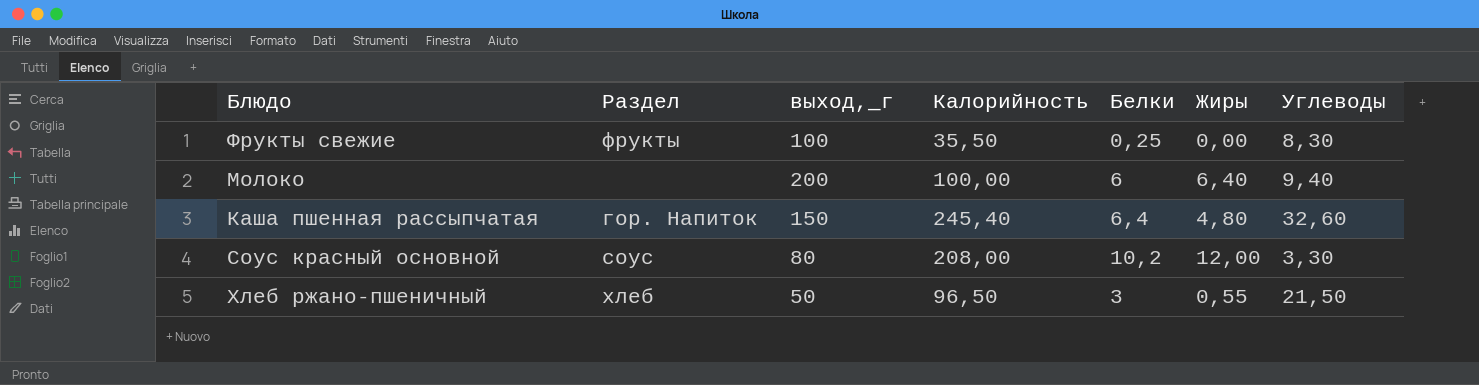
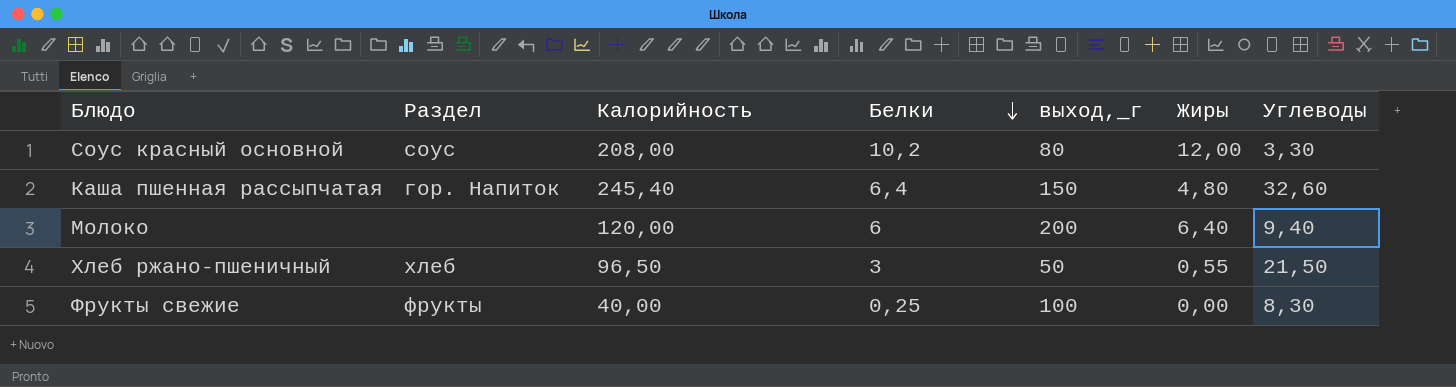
row order: none -> Белки descending
column выход,_г | position: 3 -> 5
Молоко | Калорийность: 100,00 -> 120,00
Фрукты свежие | Калорийность: 35,50 -> 40,00

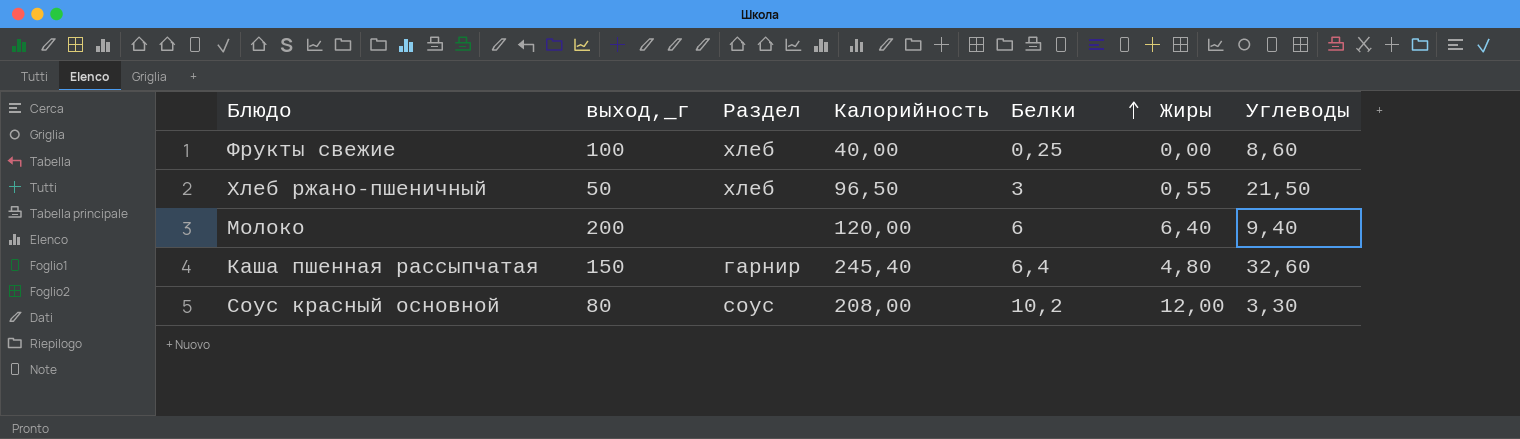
row order: Белки descending -> Белки ascending
column выход,_г | position: 5 -> 2
Фрукты свежие | Раздел: фрукты -> хлеб
Фрукты свежие | Углеводы: 8,30 -> 8,60
Каша пшенная рассыпчатая | Раздел: гор. Напиток -> гарнир

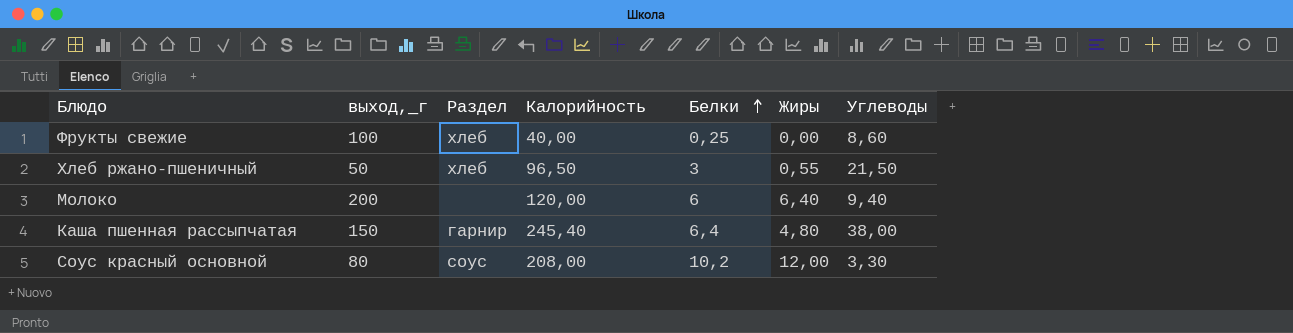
Каша пшенная рассыпчатая | Углеводы: 32,60 -> 38,00

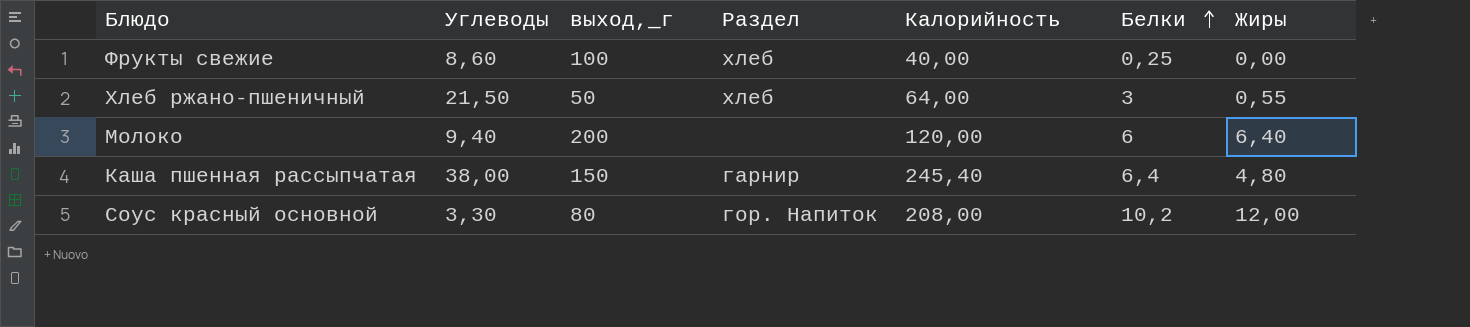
column Углеводы | position: 7 -> 2
Хлеб ржано-пшеничный | Калорийность: 96,50 -> 64,00
Соус красный основной | Раздел: соус -> гор. Напиток

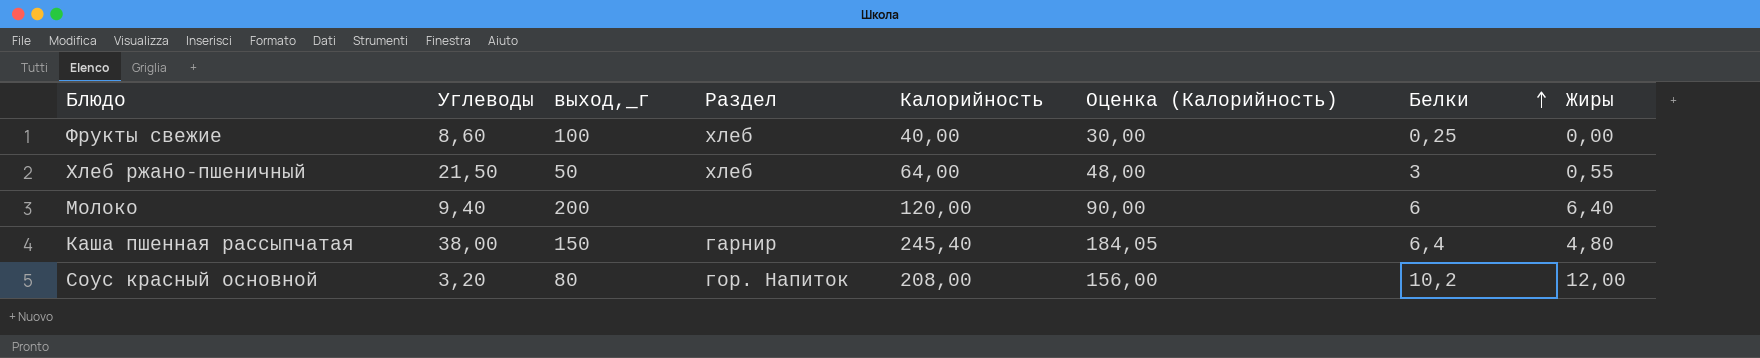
column Оценка (Калорийность) | formula: none -> [Калорийность] * 0,75
Соус красный основной | Углеводы: 3,30 -> 3,20

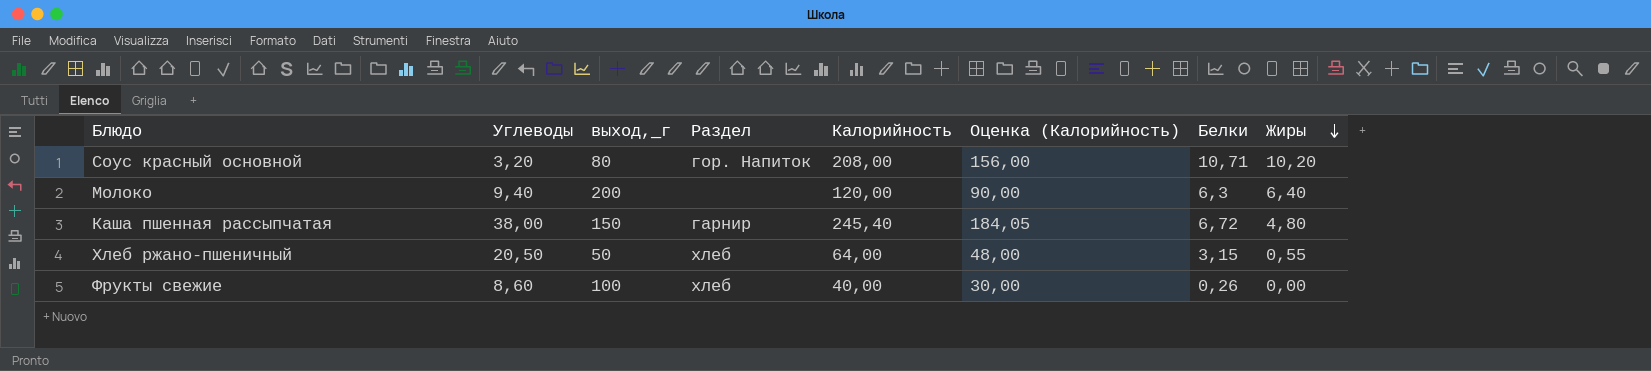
row order: Белки ascending -> Жиры descending
Соус красный основной | Белки: 10,2 -> 10,71
Соус красный основной | Жиры: 12,00 -> 10,20
Молоко | Белки: 6 -> 6,3
Каша пшенная рассыпчатая | Белки: 6,4 -> 6,72
Хлеб ржано-пшеничный | Углеводы: 21,50 -> 20,50
Хлеб ржано-пшеничный | Белки: 3 -> 3,15
Фрукты свежие | Белки: 0,25 -> 0,26

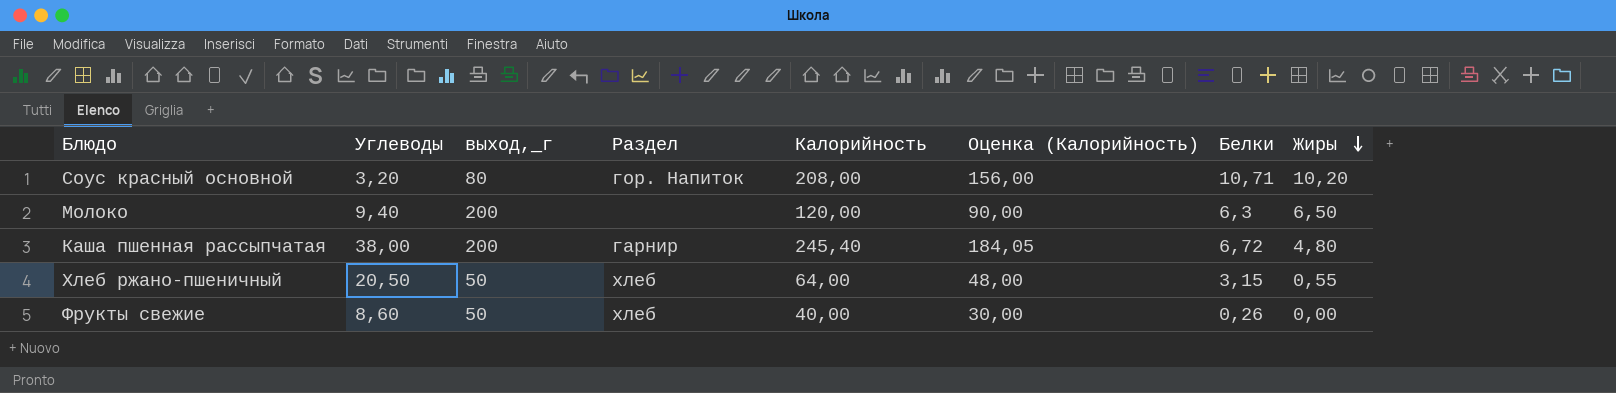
Молоко | Жиры: 6,40 -> 6,50
Каша пшенная рассыпчатая | выход,_г: 150 -> 200
Фрукты свежие | выход,_г: 100 -> 50

